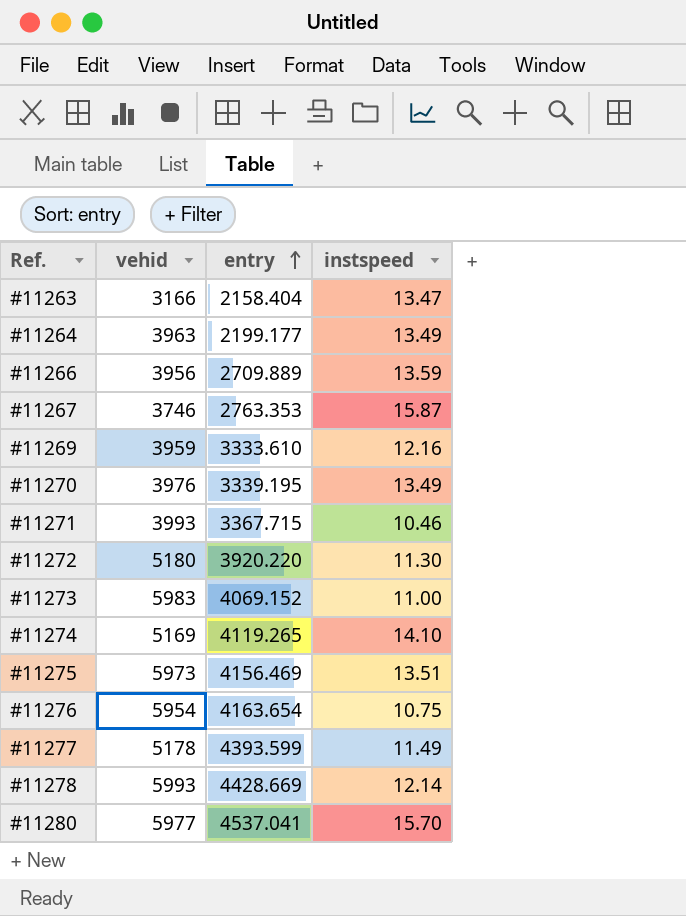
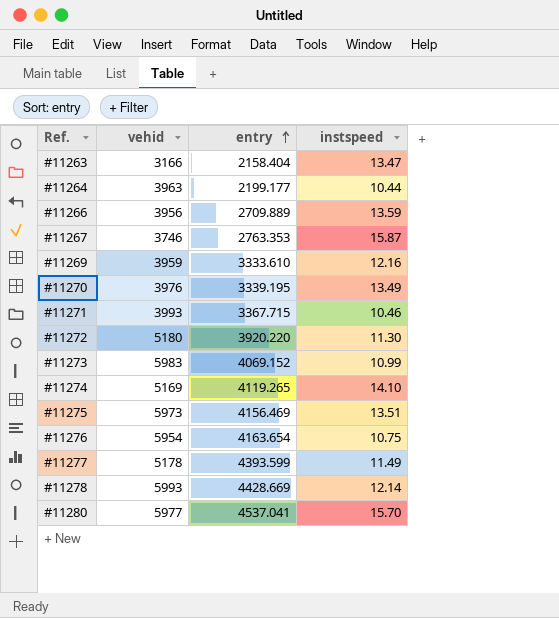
#11264 | instspeed: 13.49 -> 10.44
#11273 | instspeed: 11.00 -> 10.99

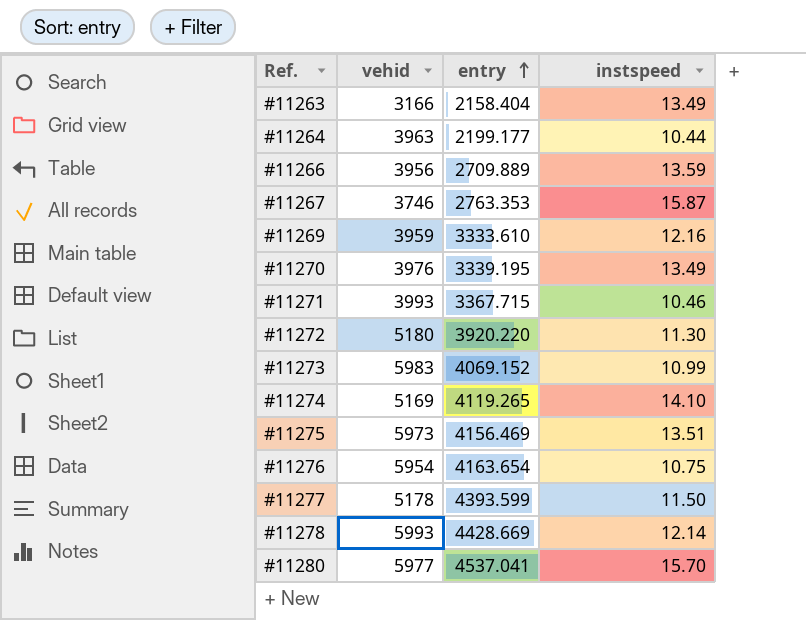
#11263 | instspeed: 13.47 -> 13.49
#11277 | instspeed: 11.49 -> 11.50

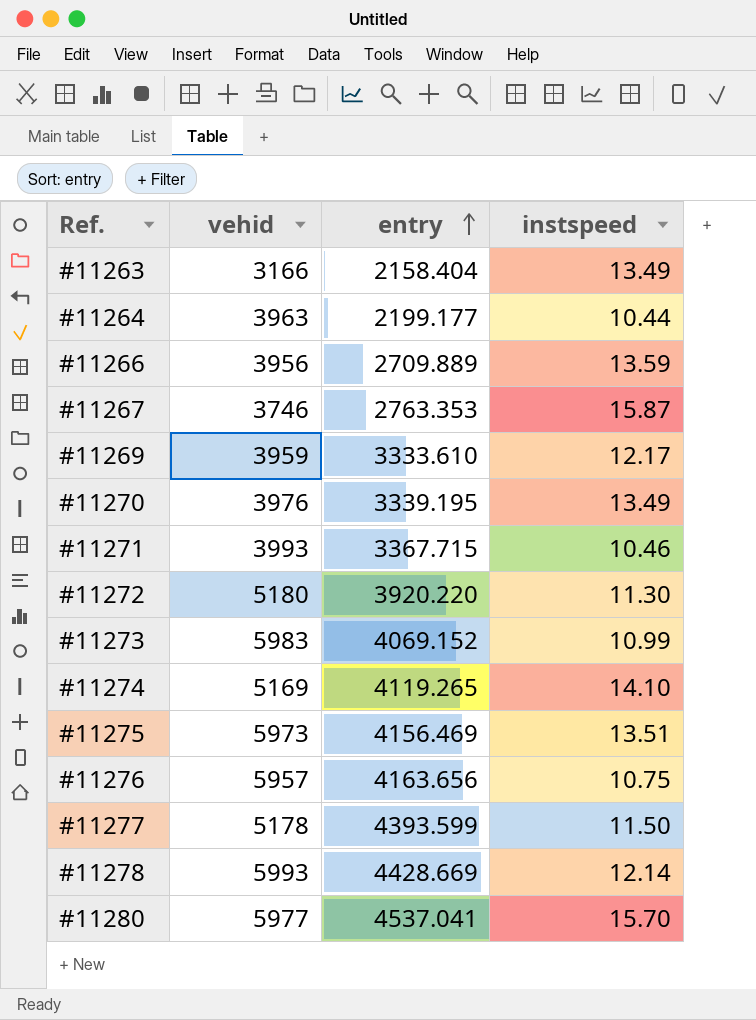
#11269 | instspeed: 12.16 -> 12.17
#11276 | vehid: 5954 -> 5957
#11276 | entry: 4163.654 -> 4163.656

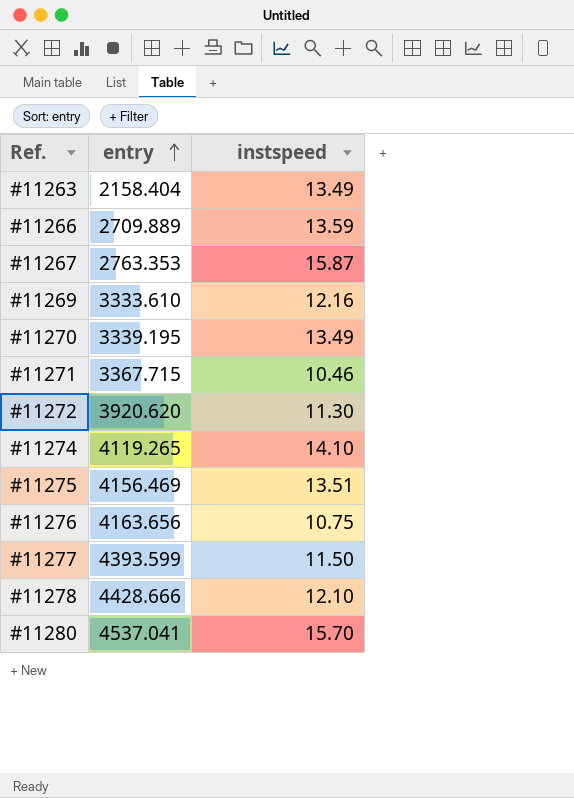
column vehid | position: 2 -> none
row #11264: 3963 | 2199.177 | 10.44 -> none
row #11273: 5983 | 4069.152 | 10.99 -> none
#11269 | instspeed: 12.17 -> 12.16
#11272 | entry: 3920.220 -> 3920.620
#11278 | entry: 4428.669 -> 4428.666
#11278 | instspeed: 12.14 -> 12.10

